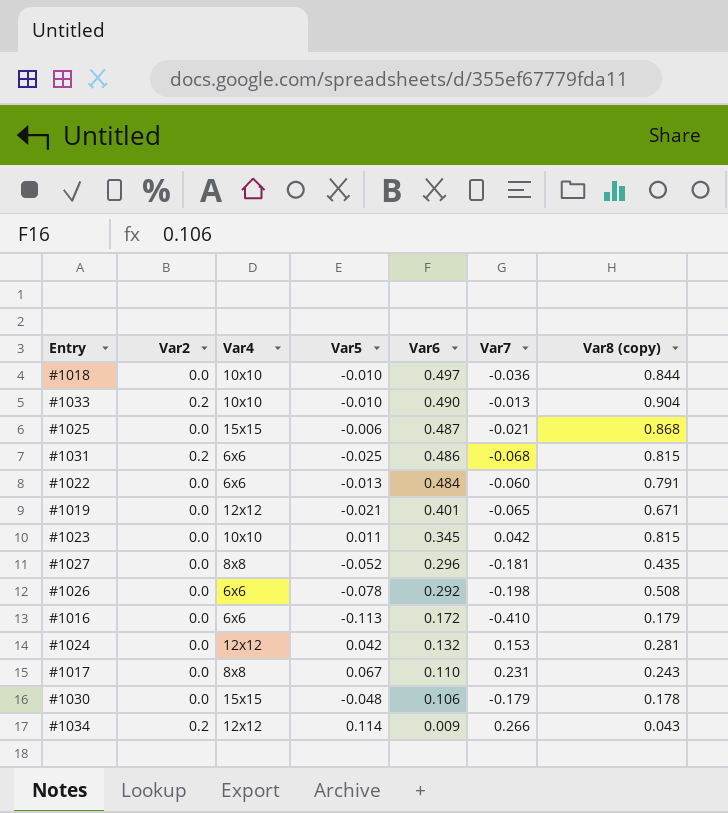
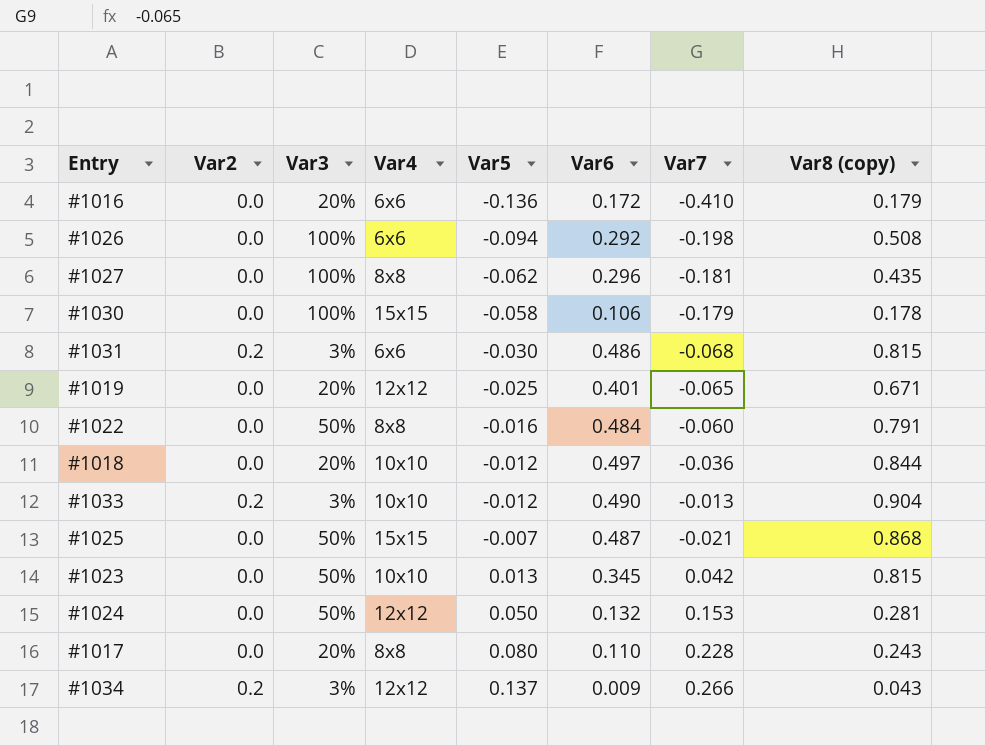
row order: Var6 descending -> Var5 ascending
column Var3 | position: none -> 3
#1016 | Var5: -0.113 -> -0.136
#1026 | Var5: -0.078 -> -0.094
#1027 | Var5: -0.052 -> -0.062
#1030 | Var5: -0.048 -> -0.058
#1031 | Var5: -0.025 -> -0.030
#1019 | Var5: -0.021 -> -0.025
#1022 | Var4: 6x6 -> 8x8
#1022 | Var5: -0.013 -> -0.016
#1018 | Var5: -0.010 -> -0.012
#1033 | Var5: -0.010 -> -0.012
#1025 | Var5: -0.006 -> -0.007
#1023 | Var5: 0.011 -> 0.013
#1024 | Var5: 0.042 -> 0.050
#1017 | Var5: 0.067 -> 0.080
#1017 | Var7: 0.231 -> 0.228
#1034 | Var5: 0.114 -> 0.137

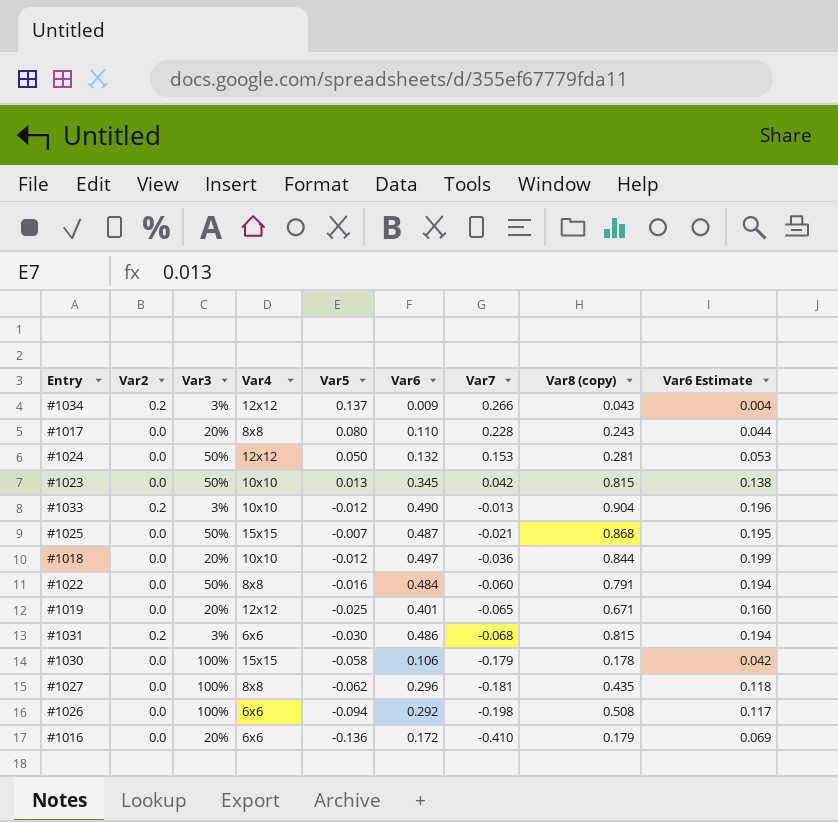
row order: Var5 ascending -> Var7 descending
column Var6 Estimate | formula: none -> [Var6] * 0.4

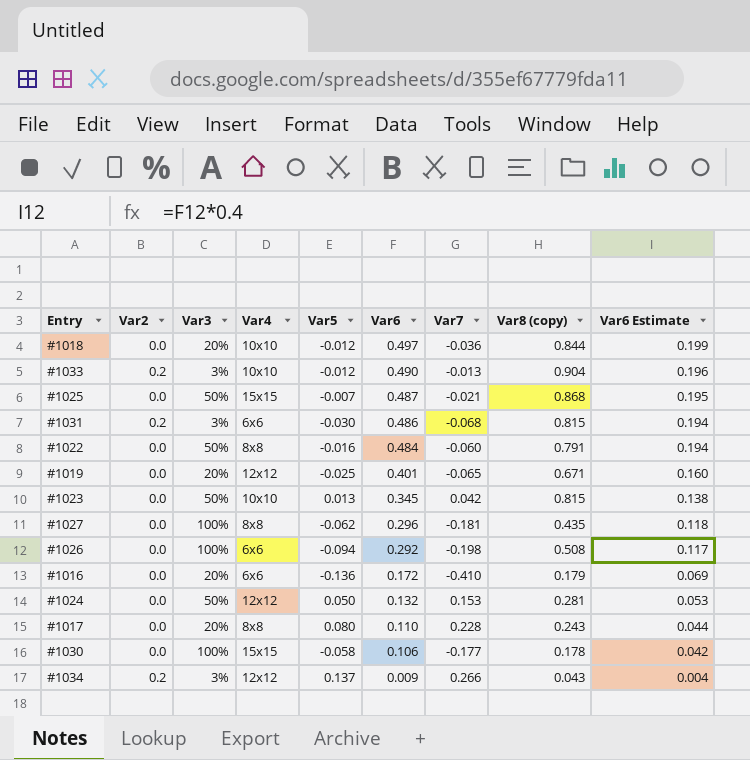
row order: Var7 descending -> Var6 descending
#1030 | Var7: -0.179 -> -0.177

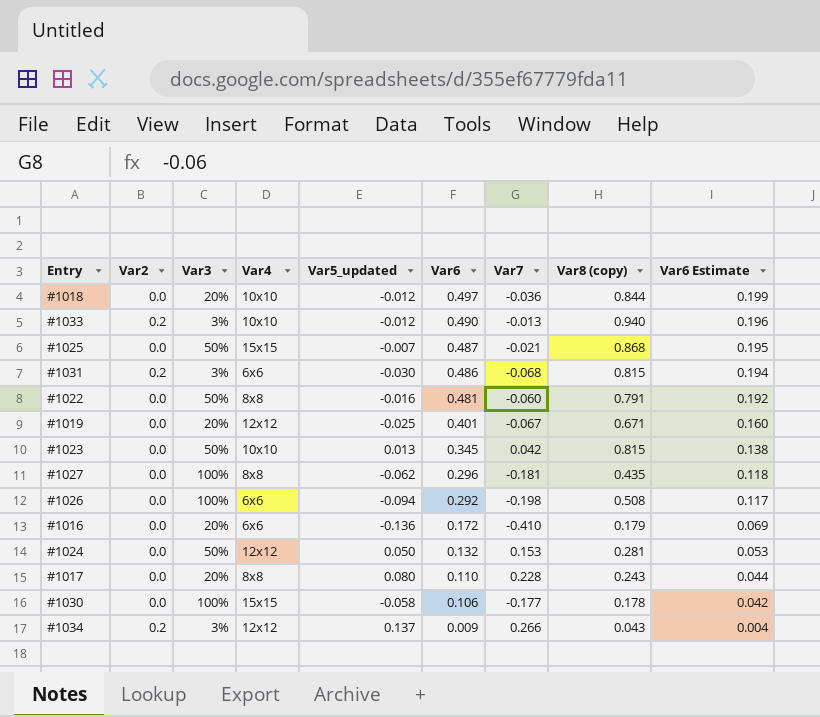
column name: Var5 -> Var5_updated
#1033 | Var8 (copy): 0.904 -> 0.940
#1022 | Var6: 0.484 -> 0.481
#1022 | Var6 Estimate: 0.194 -> 0.192
#1019 | Var7: -0.065 -> -0.067

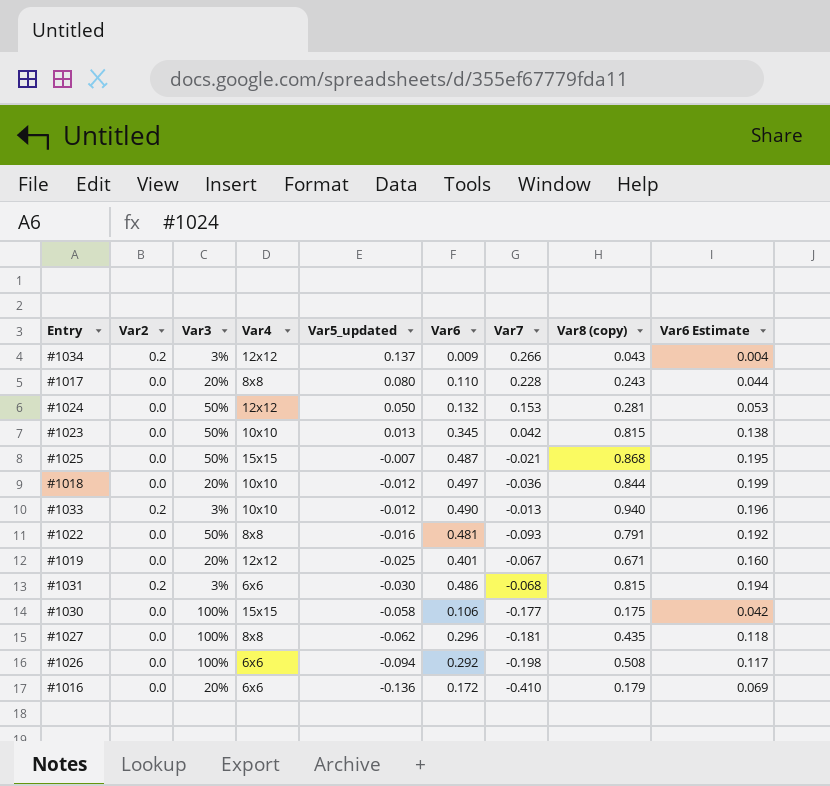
row order: Var6 descending -> Var5_updated descending
#1022 | Var7: -0.060 -> -0.093
#1030 | Var8 (copy): 0.178 -> 0.175

